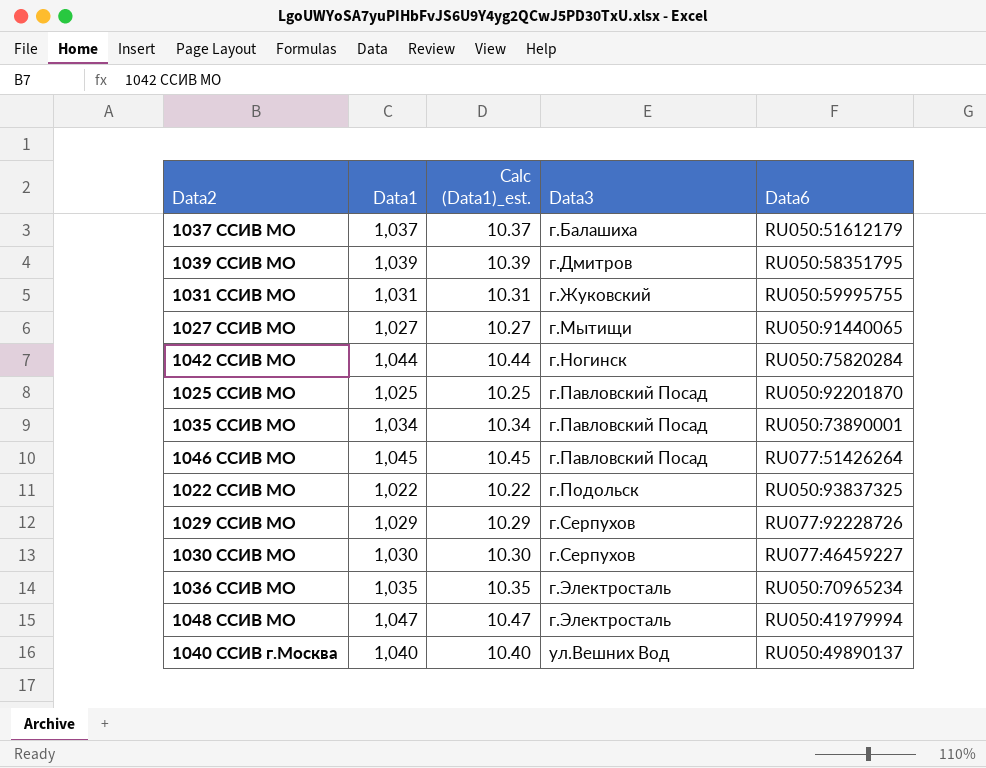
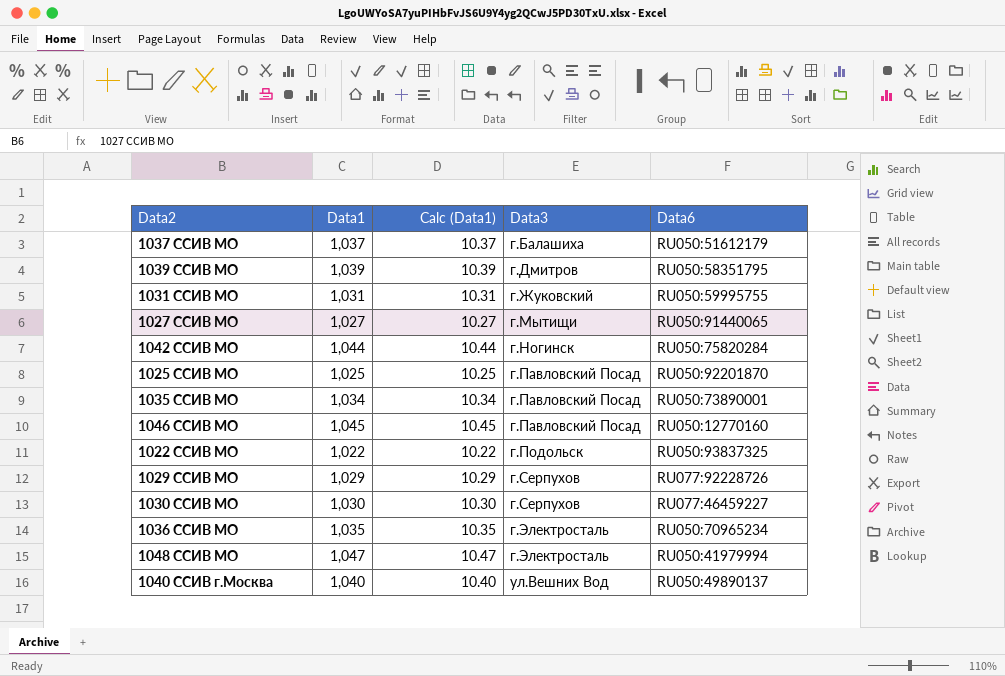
column name: Calc (Data1)_est. -> Calc (Data1)
1046 ССИВ МО | Data6: RU077:51426264 -> RU050:12770160

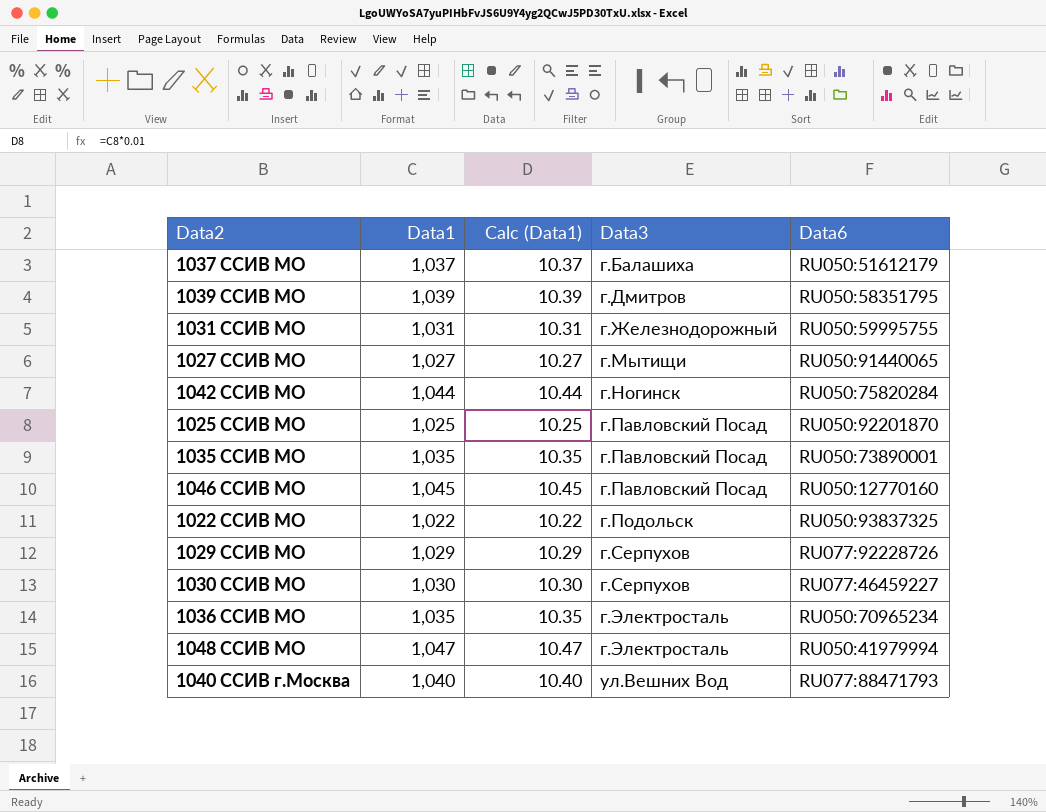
1031 ССИВ МО | Data3: г.Жуковский -> г.Железнодорожный
1035 ССИВ МО | Data1: 1,034 -> 1,035
1035 ССИВ МО | Calc (Data1): 10.34 -> 10.35
1040 ССИВ г.Москва | Data6: RU050:49890137 -> RU077:88471793

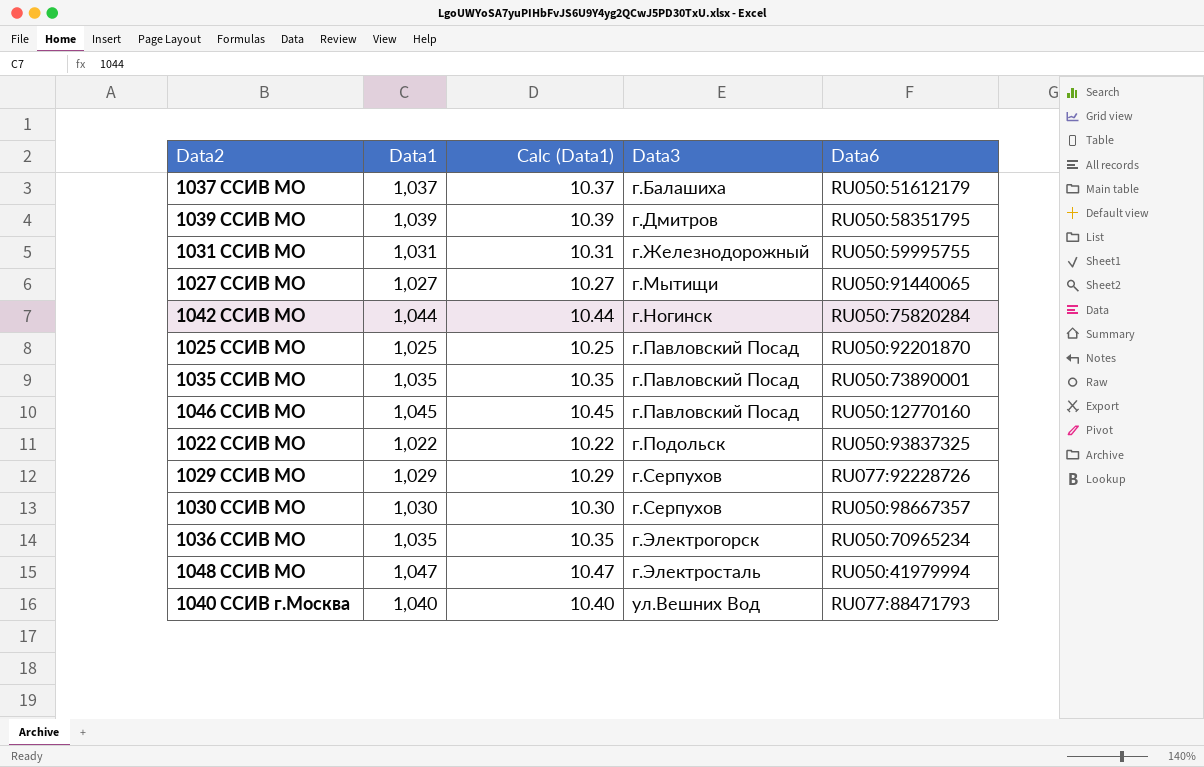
1030 ССИВ МО | Data6: RU077:46459227 -> RU050:98667357
1036 ССИВ МО | Data3: г.Электросталь -> г.Электрогорск

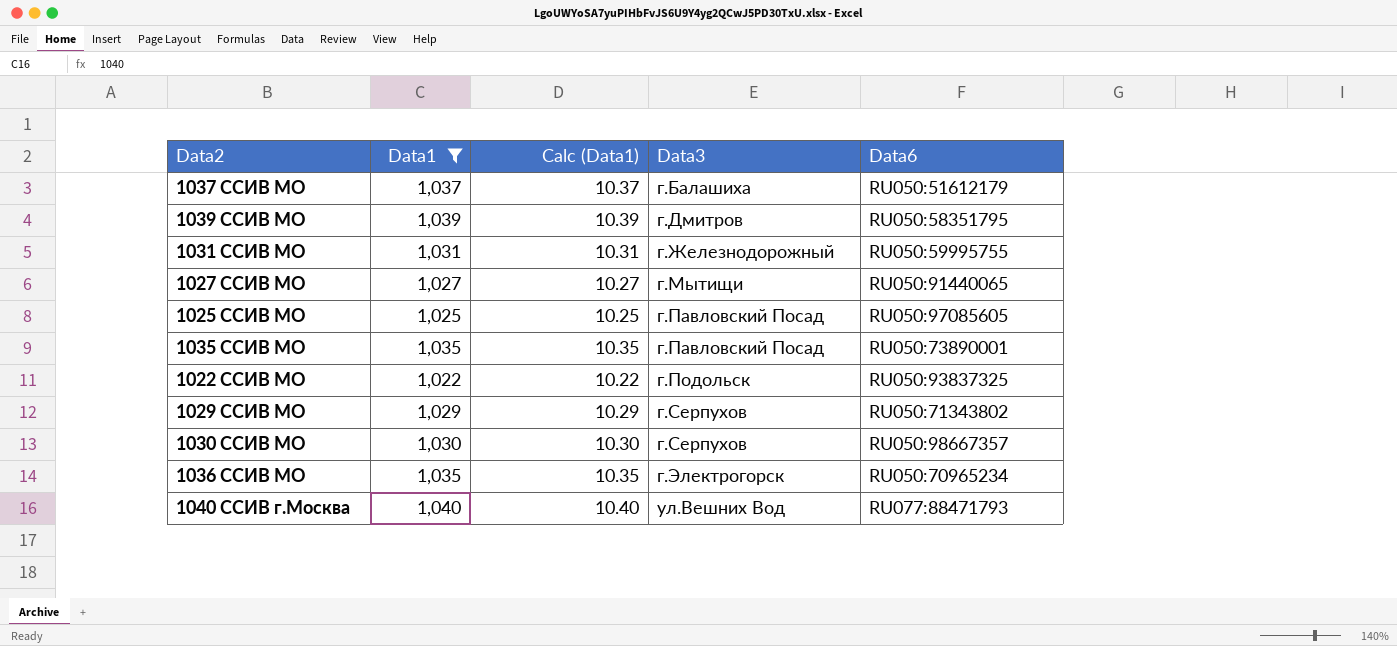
filter: none -> Data1 <= 1,040
1025 ССИВ МО | Data6: RU050:92201870 -> RU050:97085605
1029 ССИВ МО | Data6: RU077:92228726 -> RU050:71343802

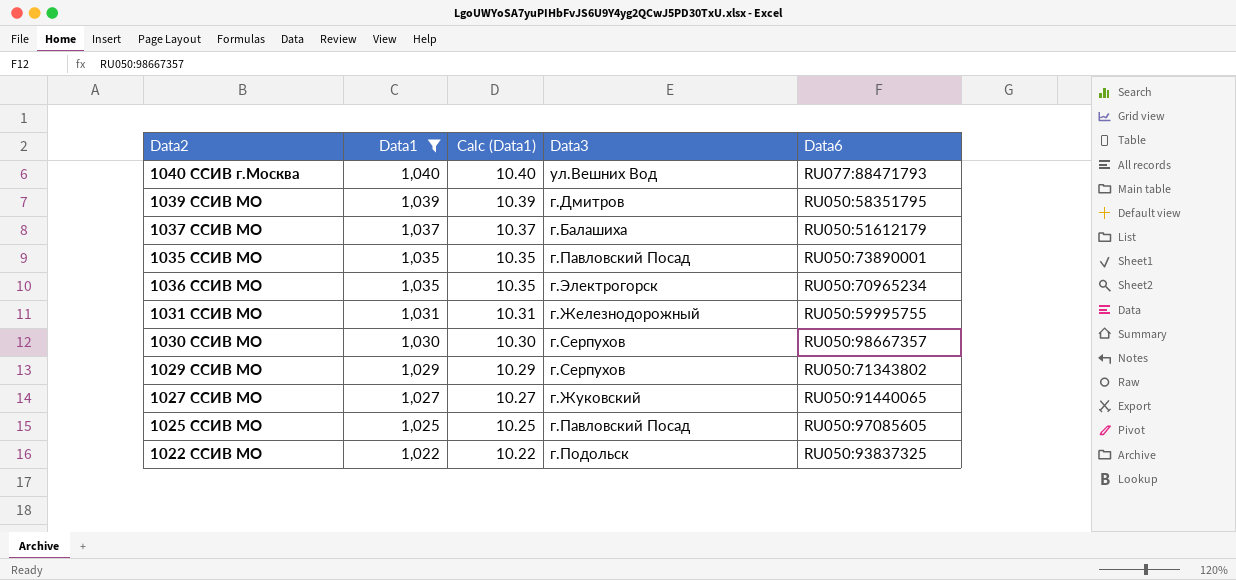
row order: Data3 ascending -> Data1 descending
1027 ССИВ МО | Data3: г.Мытищи -> г.Жуковский

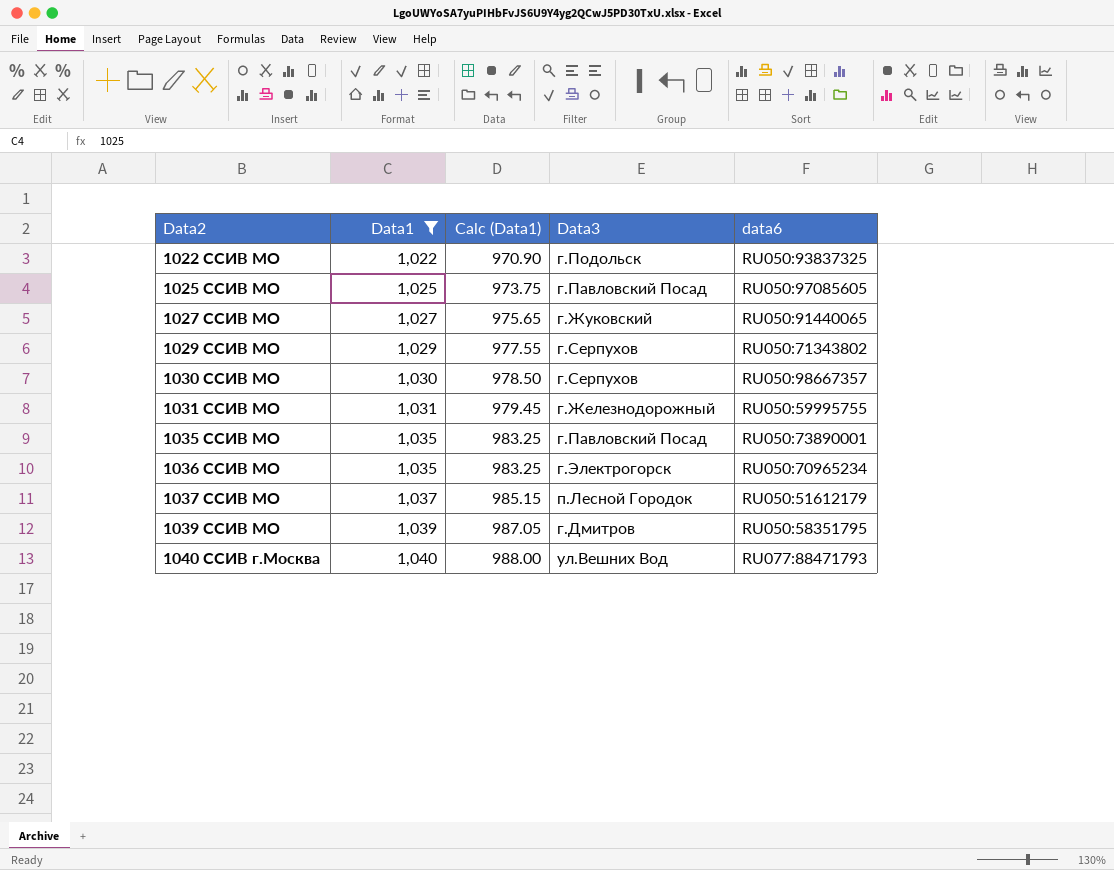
row order: Data1 descending -> Data2 ascending
column Calc (Data1) | formula: [Data1] * 0.01 -> [Data1] * 0.95
column name: Data6 -> data6
1037 ССИВ МО | Data3: г.Балашиха -> п.Лесной Городок

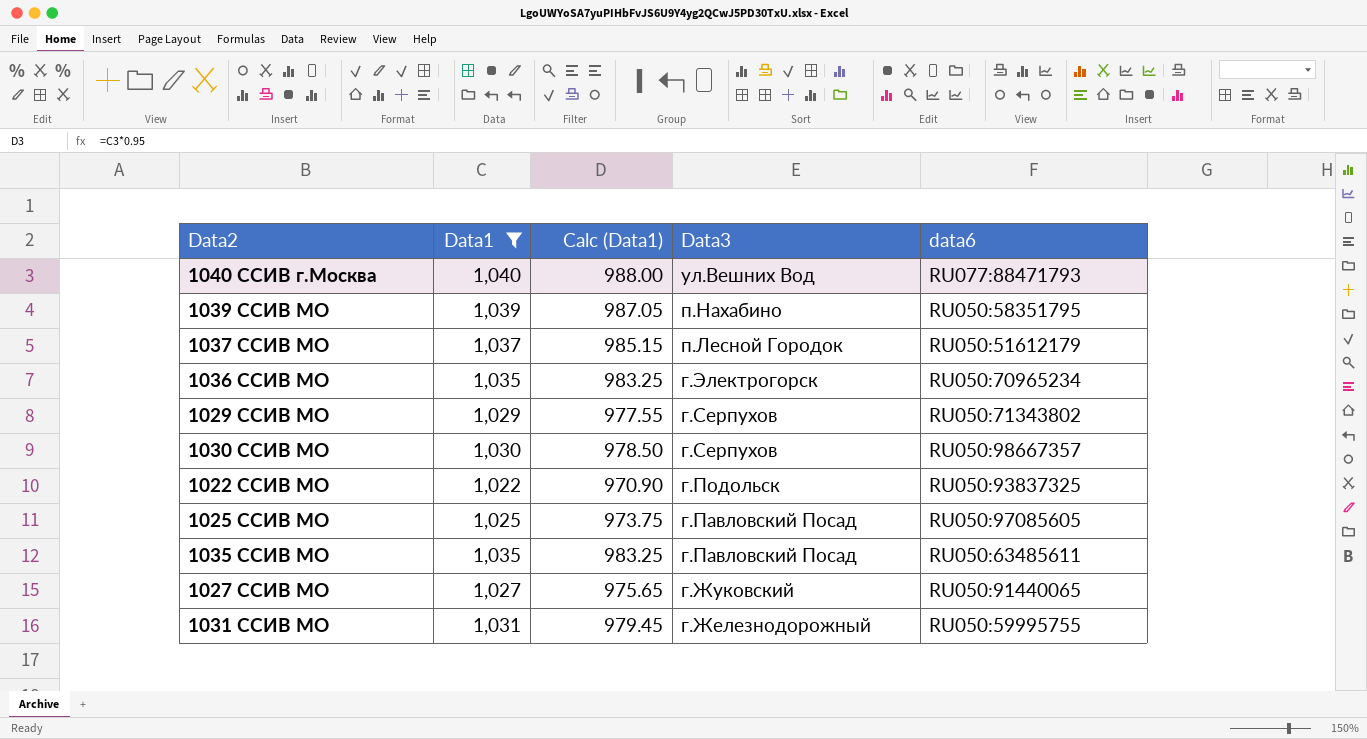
row order: Data2 ascending -> Data3 descending
1039 ССИВ МО | Data3: г.Дмитров -> п.Нахабино
1035 ССИВ МО | data6: RU050:73890001 -> RU050:63485611

